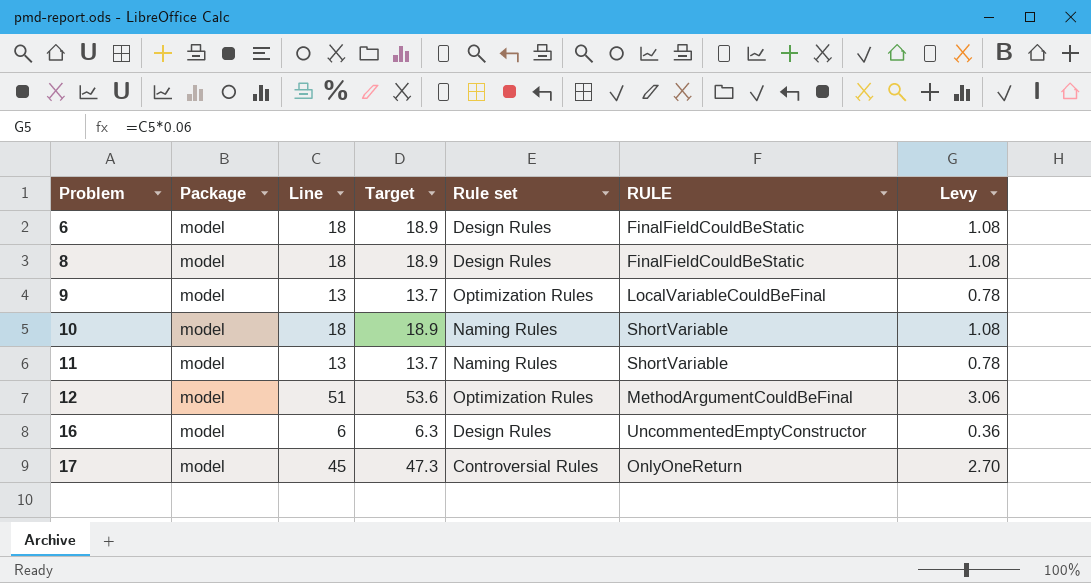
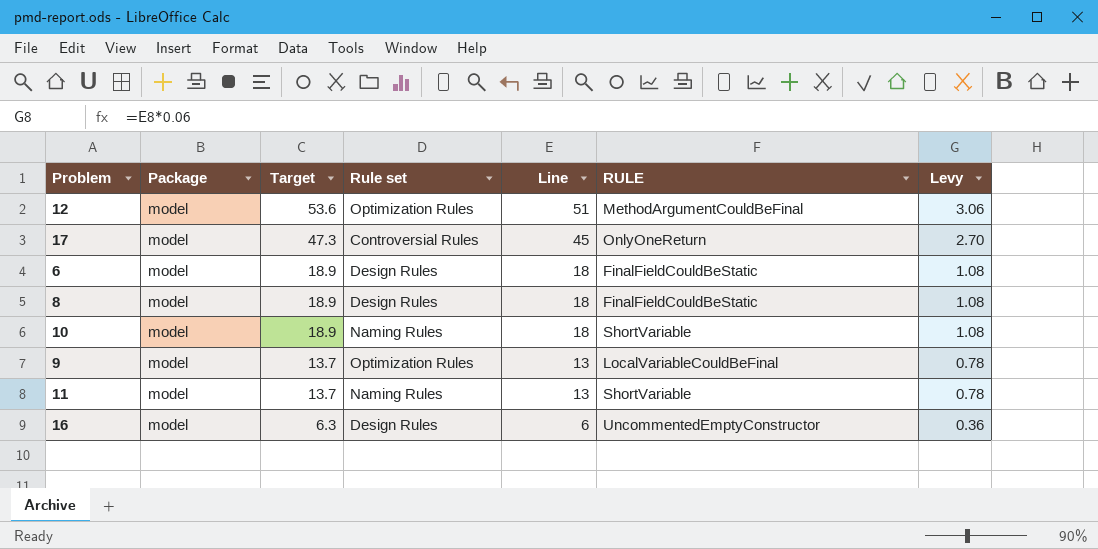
row order: Problem ascending -> Target descending
column Line | position: 3 -> 5

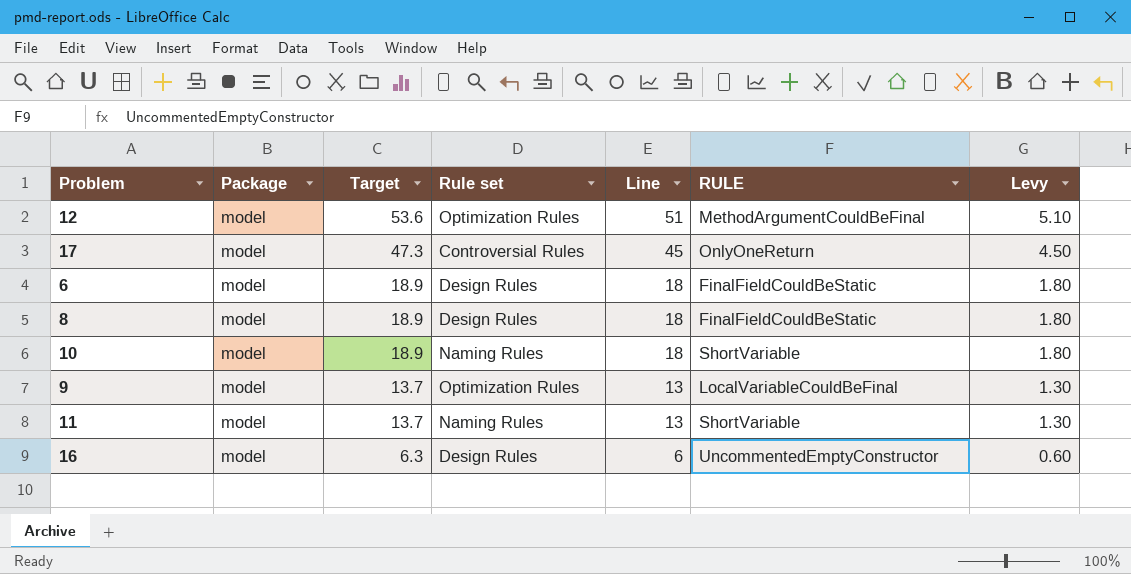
column Levy | formula: [Line] * 0.06 -> [Line] * 0.1

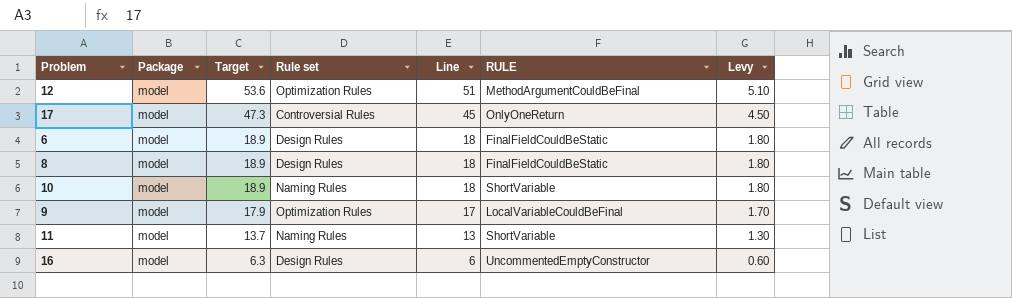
9 | Target: 13.7 -> 17.9
9 | Line: 13 -> 17
9 | Levy: 1.30 -> 1.70

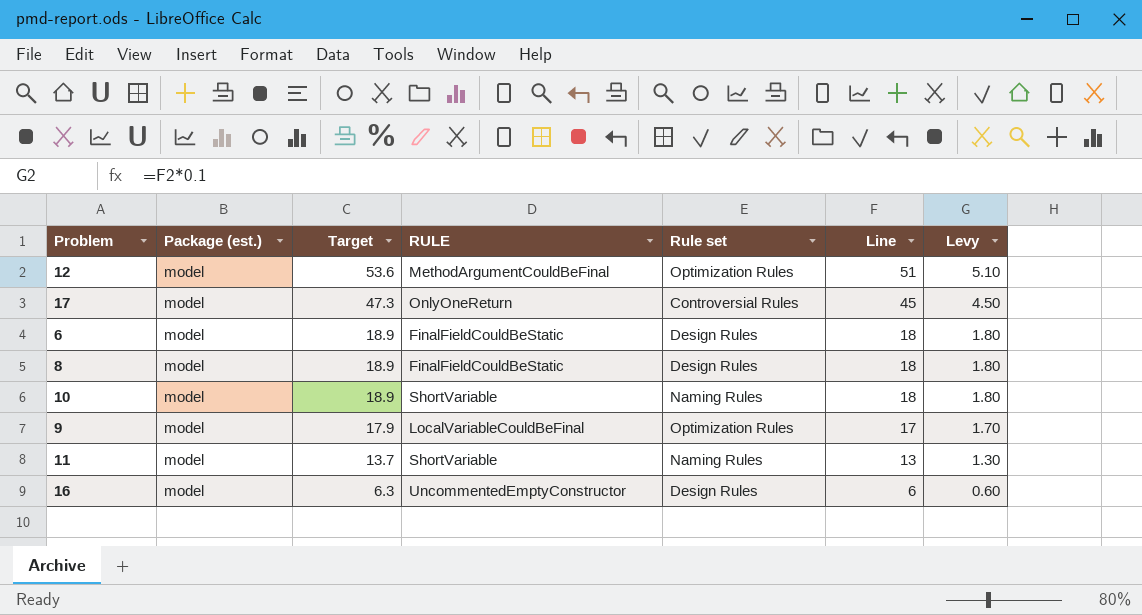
column name: Package -> Package (est.)
column RULE | position: 6 -> 4

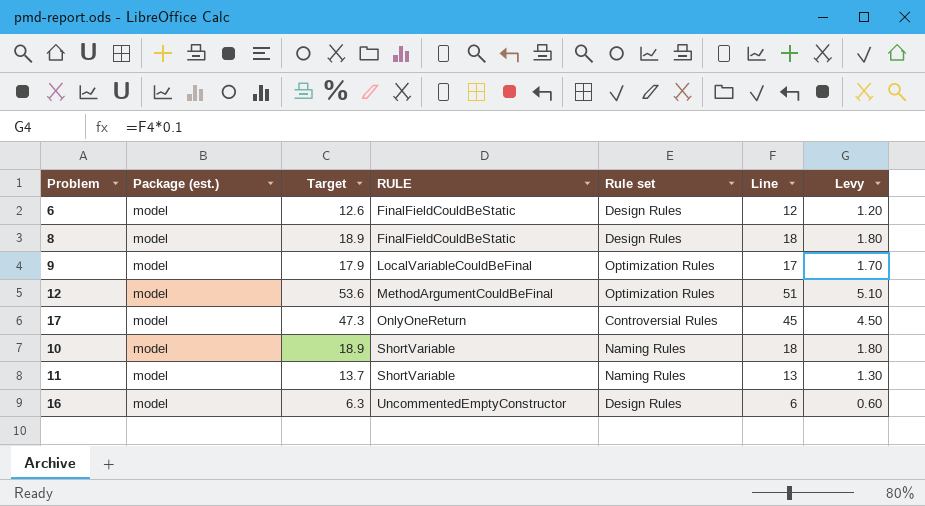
row order: Target descending -> RULE ascending
6 | Target: 18.9 -> 12.6
6 | Line: 18 -> 12
6 | Levy: 1.80 -> 1.20

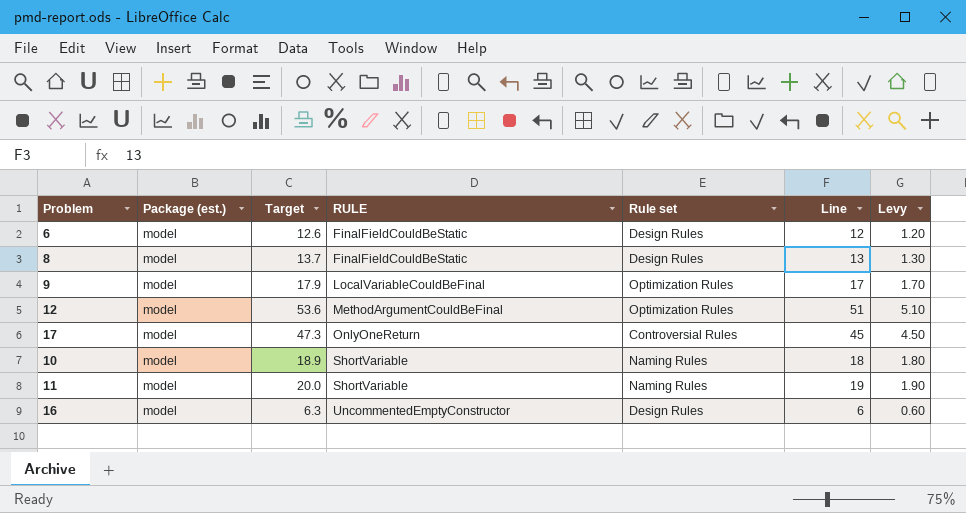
8 | Target: 18.9 -> 13.7
8 | Line: 18 -> 13
8 | Levy: 1.80 -> 1.30
11 | Target: 13.7 -> 20.0
11 | Line: 13 -> 19
11 | Levy: 1.30 -> 1.90

